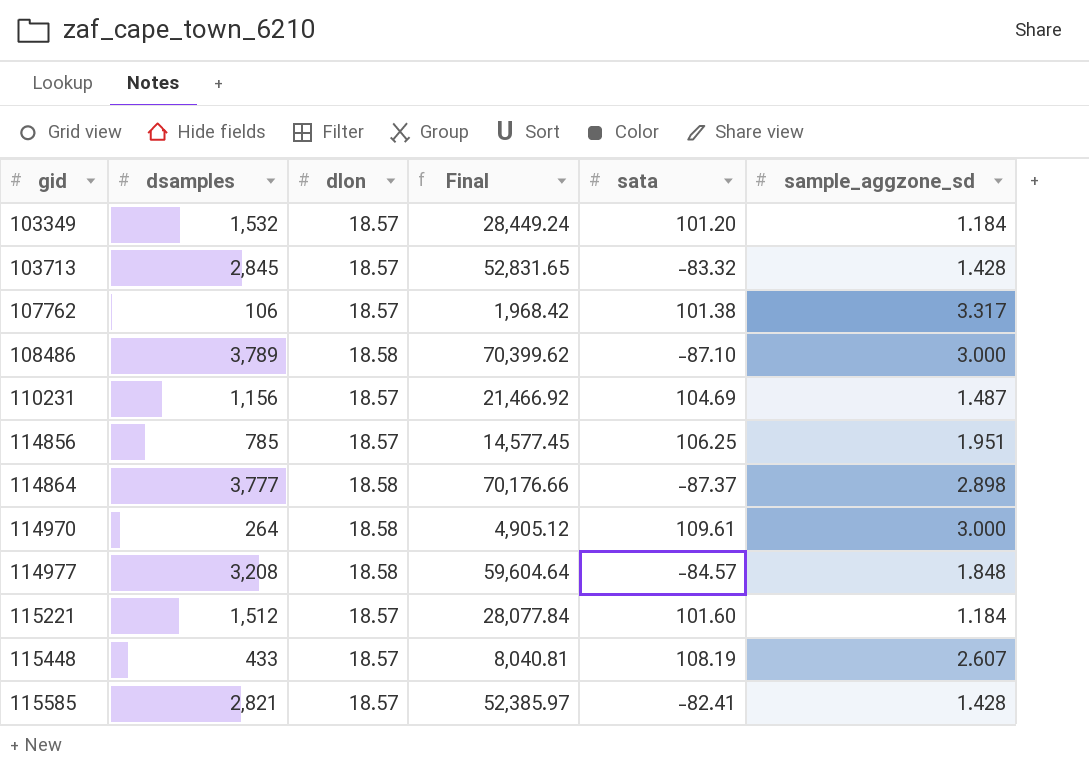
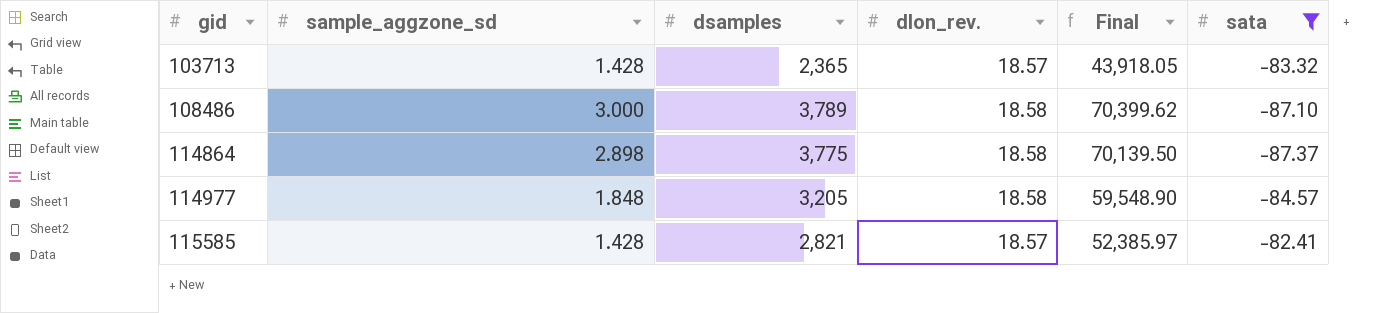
filter: none -> sata <= -82.41
column sample_aggzone_sd | position: 6 -> 2
column name: dlon -> dlon_rev.
103713 | dsamples: 2,845 -> 2,365
103713 | Final: 52,831.65 -> 43,918.05
114864 | dsamples: 3,777 -> 3,775
114864 | Final: 70,176.66 -> 70,139.50
114977 | dsamples: 3,208 -> 3,205
114977 | Final: 59,604.64 -> 59,548.90

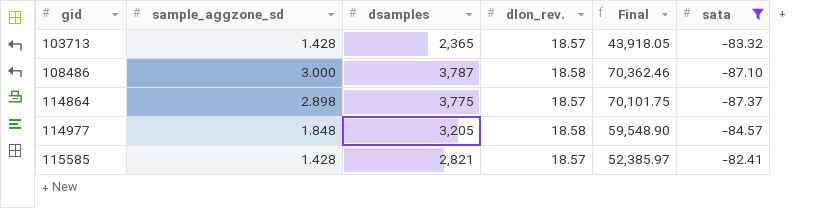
108486 | dsamples: 3,789 -> 3,787
108486 | Final: 70,399.62 -> 70,362.46
114864 | dlon_rev.: 18.58 -> 18.57
114864 | Final: 70,139.50 -> 70,101.75

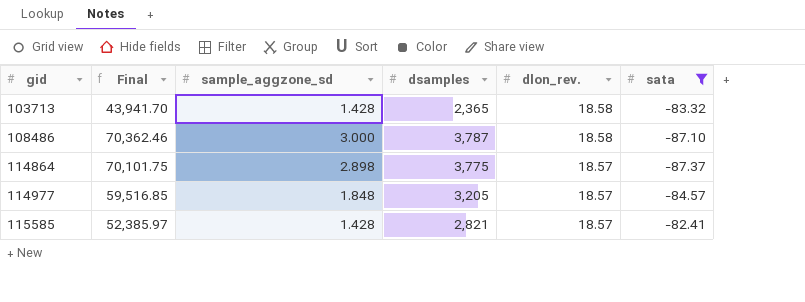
column Final | position: 5 -> 2
103713 | Final: 43,918.05 -> 43,941.70
103713 | dlon_rev.: 18.57 -> 18.58
114977 | Final: 59,548.90 -> 59,516.85
114977 | dlon_rev.: 18.58 -> 18.57

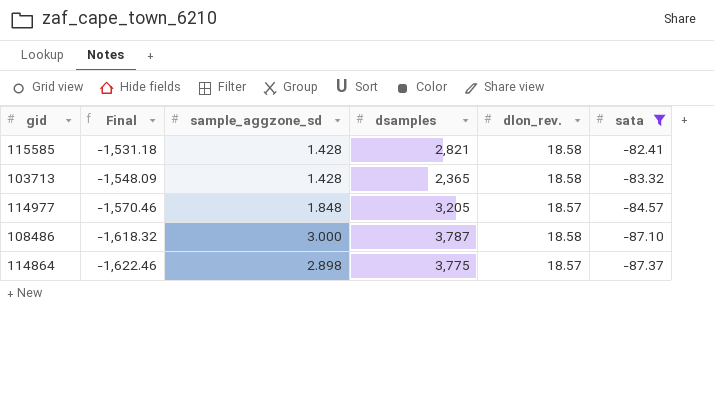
row order: gid ascending -> Final descending
column Final | formula: [dsamples] * [dlon_rev.] -> [dlon_rev.] * [sata]
115585 | dlon_rev.: 18.57 -> 18.58

